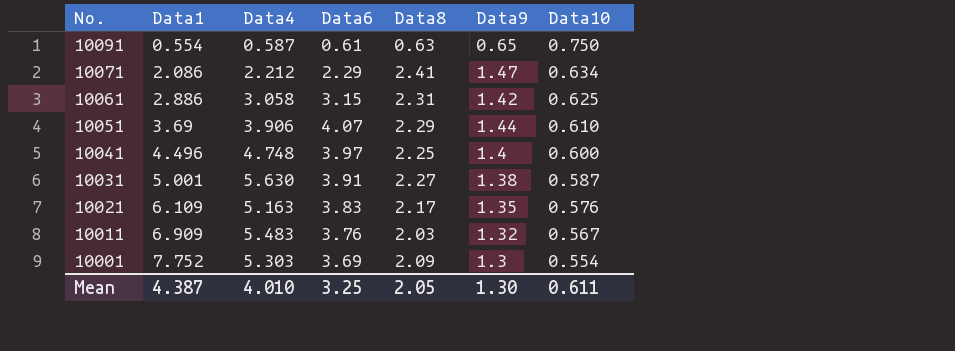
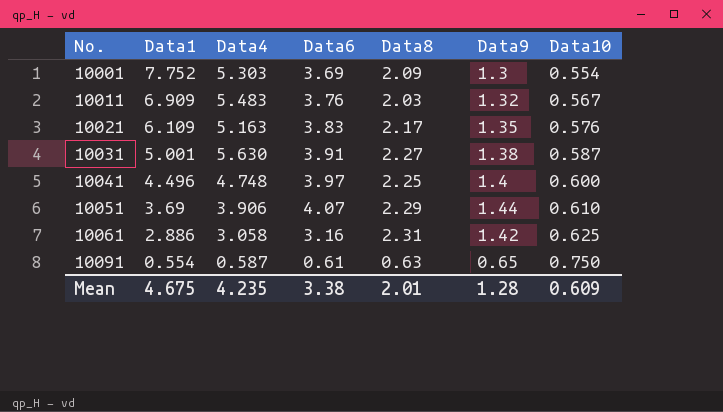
row order: No. descending -> No. ascending
row 10071: 2.086 | 2.212 | 2.29 | 2.41 | 1.47 | 0.634 -> none
10061 | Data6: 3.15 -> 3.16
Mean | Data1: 4.387 -> 4.675
Mean | Data4: 4.010 -> 4.235
Mean | Data6: 3.25 -> 3.38
Mean | Data8: 2.05 -> 2.01
Mean | Data9: 1.30 -> 1.28
Mean | Data10: 0.611 -> 0.609

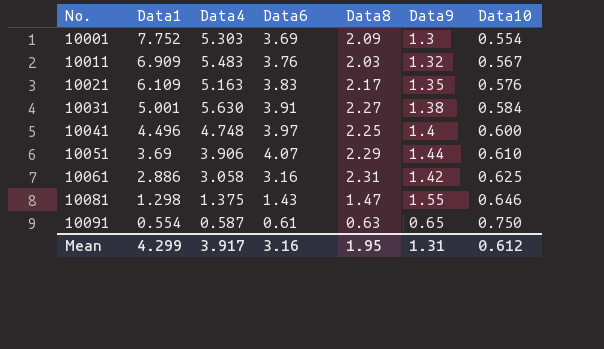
10031 | Data10: 0.587 -> 0.584
row 10081: none -> 1.298 | 1.375 | 1.43 | 1.47 | 1.55 | 0.646
Mean | Data1: 4.675 -> 4.299
Mean | Data4: 4.235 -> 3.917
Mean | Data6: 3.38 -> 3.16
Mean | Data8: 2.01 -> 1.95
Mean | Data9: 1.28 -> 1.31
Mean | Data10: 0.609 -> 0.612

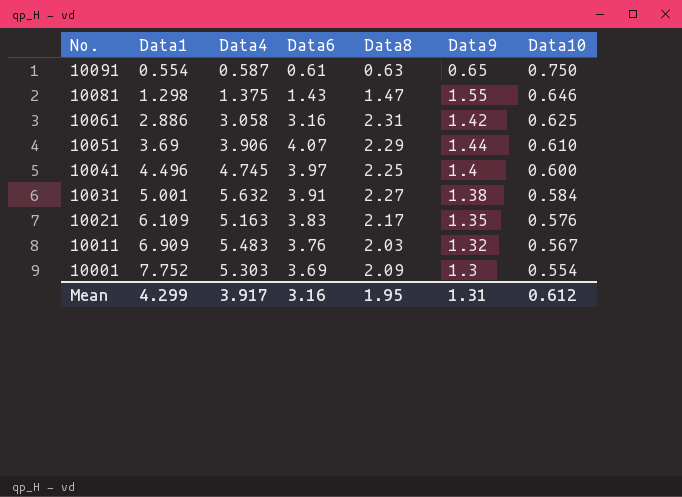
row order: No. ascending -> No. descending
10041 | Data4: 4.748 -> 4.745
10031 | Data4: 5.630 -> 5.632

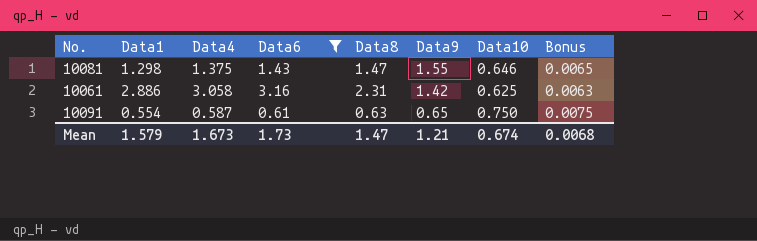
filter: none -> Data6 <= 3.16
row order: No. descending -> Data9 descending
column Bonus | formula: none -> [Data10] * 0.01
Mean | Data1: 4.299 -> 1.579
Mean | Data4: 3.917 -> 1.673
Mean | Data6: 3.16 -> 1.73
Mean | Data8: 1.95 -> 1.47
Mean | Data9: 1.31 -> 1.21
Mean | Data10: 0.612 -> 0.674

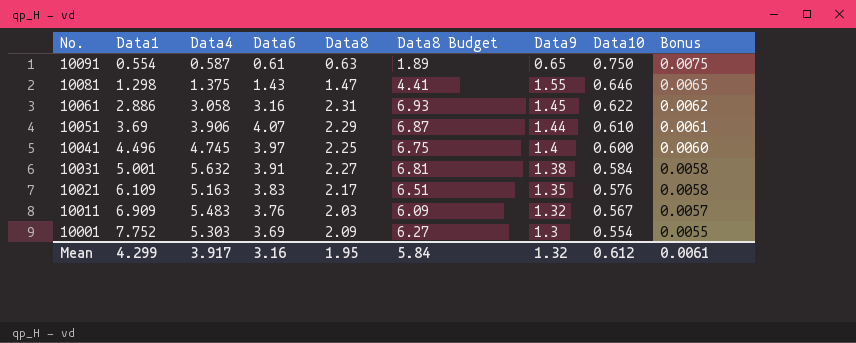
filter: Data6 <= 3.16 -> none
row order: Data9 descending -> No. descending
column Data8 Budget | formula: none -> [Data8] * 3
10061 | Data9: 1.42 -> 1.45
10061 | Data10: 0.625 -> 0.622
10061 | Bonus: 0.0063 -> 0.0062
Mean | Data1: 1.579 -> 4.299
Mean | Data4: 1.673 -> 3.917
Mean | Data6: 1.73 -> 3.16
Mean | Data8: 1.47 -> 1.95
Mean | Data9: 1.21 -> 1.32
Mean | Data10: 0.674 -> 0.612
Mean | Bonus: 0.0068 -> 0.0061

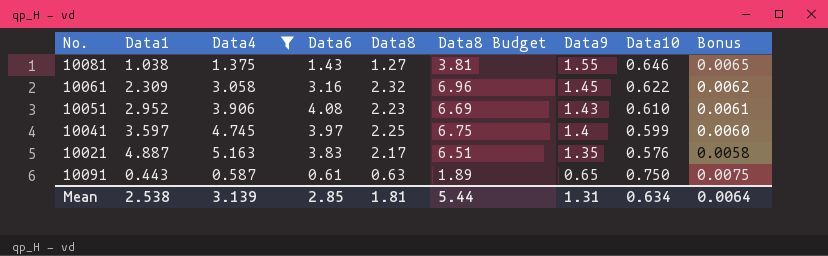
filter: none -> Data4 <= 5.163
row order: No. descending -> Data9 descending
10081 | Data1: 1.298 -> 1.038
10081 | Data8: 1.47 -> 1.27
10081 | Data8 Budget: 4.41 -> 3.81
10061 | Data1: 2.886 -> 2.309
10061 | Data8: 2.31 -> 2.32
10061 | Data8 Budget: 6.93 -> 6.96
10051 | Data1: 3.69 -> 2.952
10051 | Data6: 4.07 -> 4.08
10051 | Data8: 2.29 -> 2.23
10051 | Data8 Budget: 6.87 -> 6.69
10051 | Data9: 1.44 -> 1.43
10041 | Data1: 4.496 -> 3.597
10041 | Data10: 0.600 -> 0.599
10021 | Data1: 6.109 -> 4.887
10091 | Data1: 0.554 -> 0.443
Mean | Data1: 4.299 -> 2.538
Mean | Data4: 3.917 -> 3.139
Mean | Data6: 3.16 -> 2.85
Mean | Data8: 1.95 -> 1.81
Mean | Data8 Budget: 5.84 -> 5.44
Mean | Data9: 1.32 -> 1.31
Mean | Data10: 0.612 -> 0.634
Mean | Bonus: 0.0061 -> 0.0064

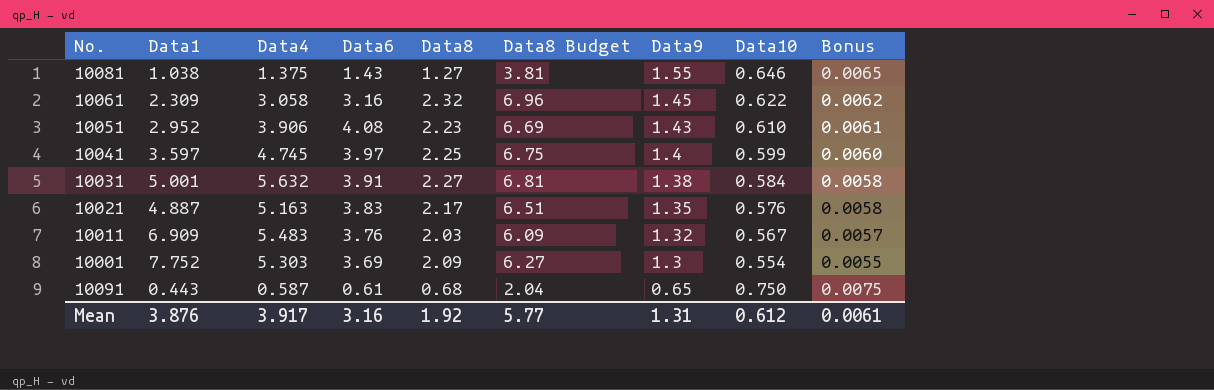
filter: Data4 <= 5.163 -> none
10091 | Data8: 0.63 -> 0.68
10091 | Data8 Budget: 1.89 -> 2.04
Mean | Data1: 2.538 -> 3.876
Mean | Data4: 3.139 -> 3.917
Mean | Data6: 2.85 -> 3.16
Mean | Data8: 1.81 -> 1.92
Mean | Data8 Budget: 5.44 -> 5.77
Mean | Data10: 0.634 -> 0.612
Mean | Bonus: 0.0064 -> 0.0061

